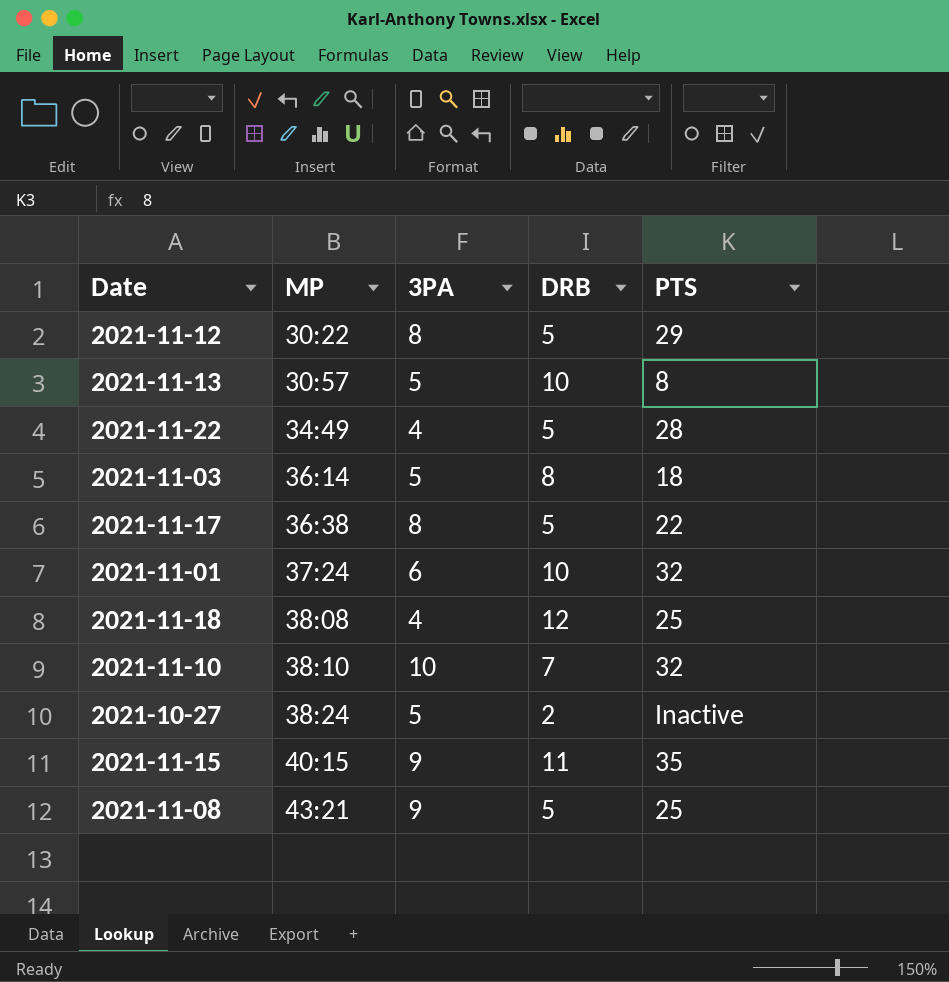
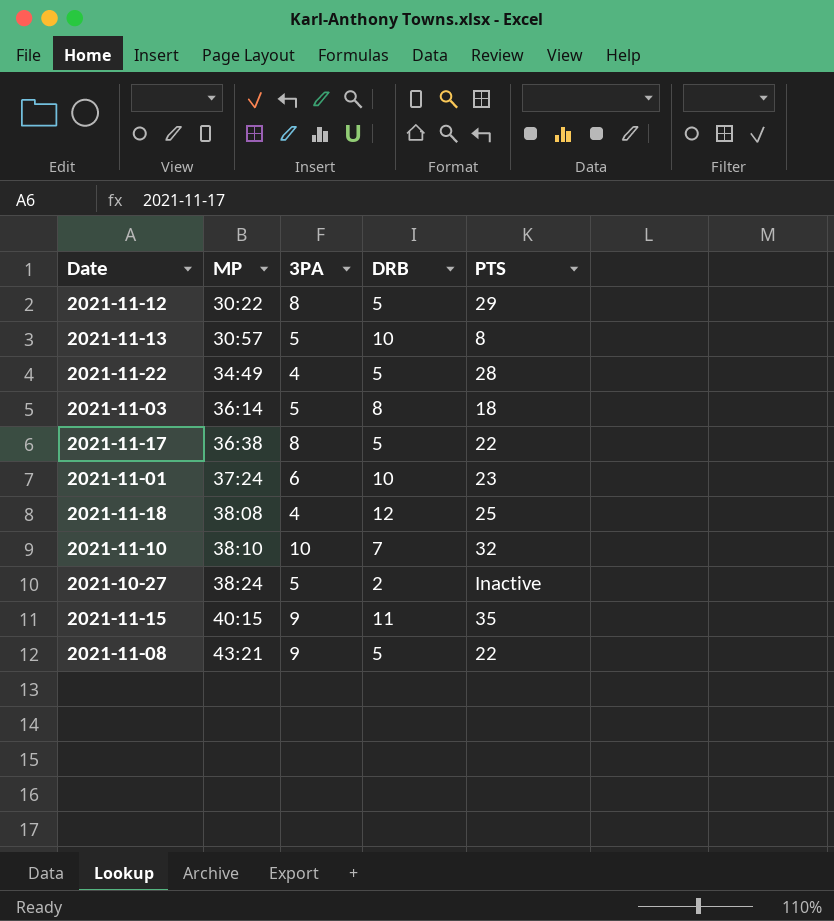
2021-11-01 | PTS: 32 -> 23
2021-11-08 | PTS: 25 -> 22

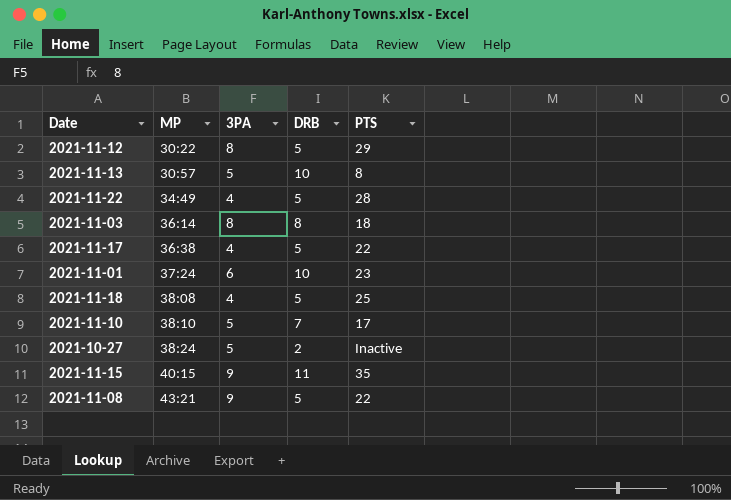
2021-11-03 | 3PA: 5 -> 8
2021-11-17 | 3PA: 8 -> 4
2021-11-18 | DRB: 12 -> 5
2021-11-10 | 3PA: 10 -> 5
2021-11-10 | PTS: 32 -> 17

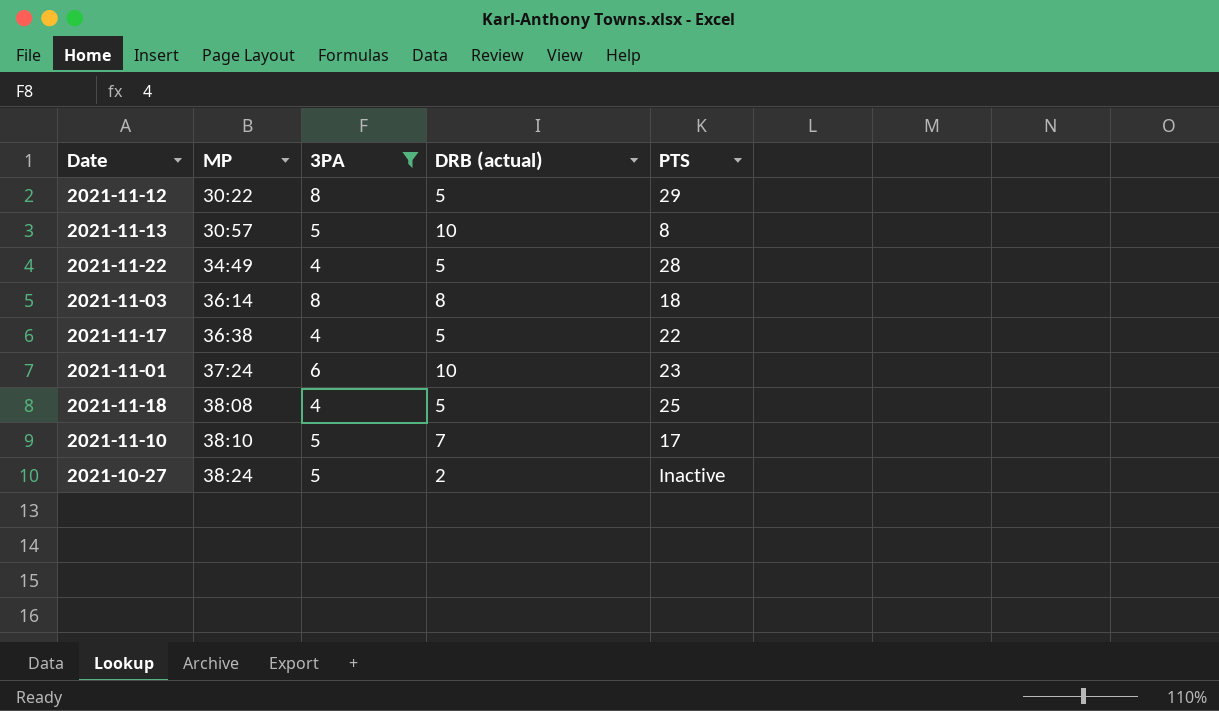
filter: none -> 3PA != 9
column name: DRB -> DRB (actual)

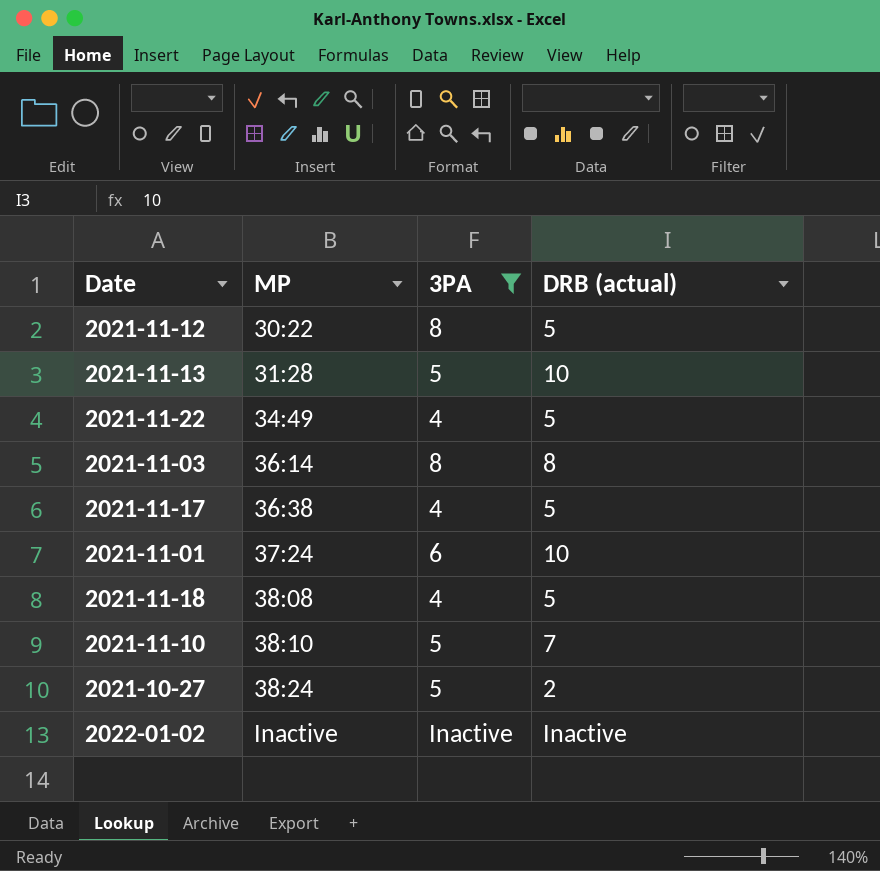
column PTS | position: 5 -> none
2021-11-13 | MP: 30:57 -> 31:28
row 2022-01-02: none -> Inactive | Inactive | Inactive

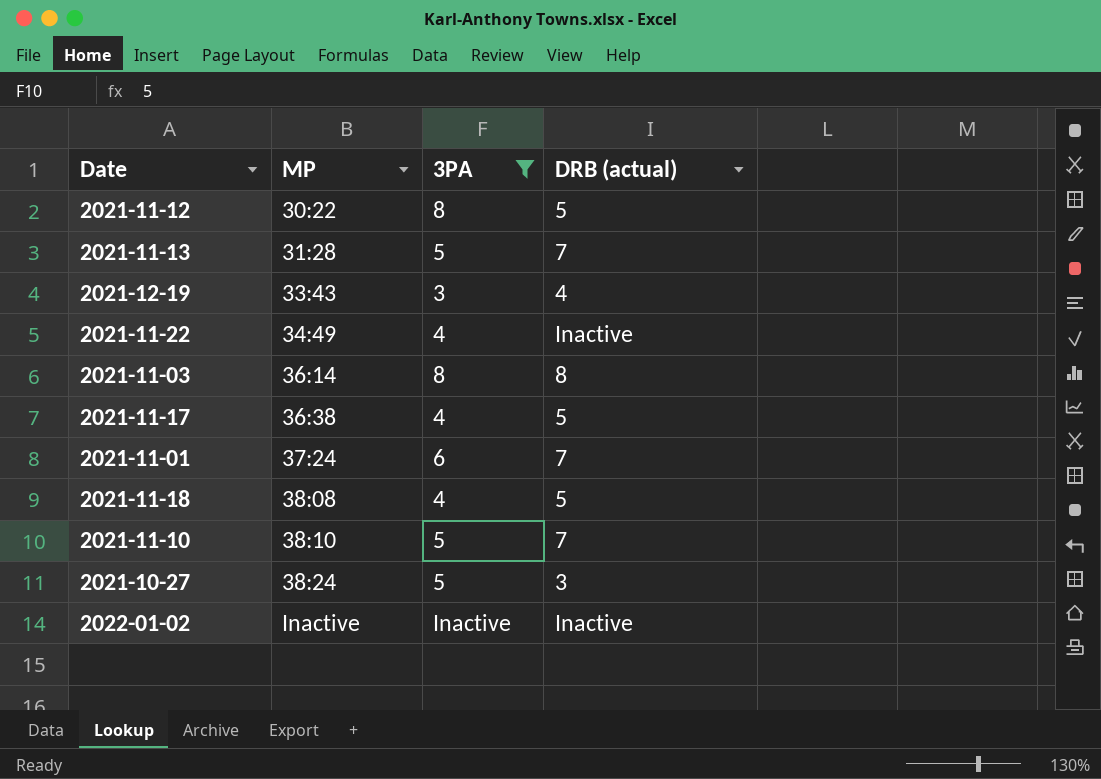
2021-11-13 | DRB (actual): 10 -> 7
row 2021-12-19: none -> 33:43 | 3 | 4
2021-11-22 | DRB (actual): 5 -> Inactive
2021-11-01 | DRB (actual): 10 -> 7
2021-10-27 | DRB (actual): 2 -> 3

